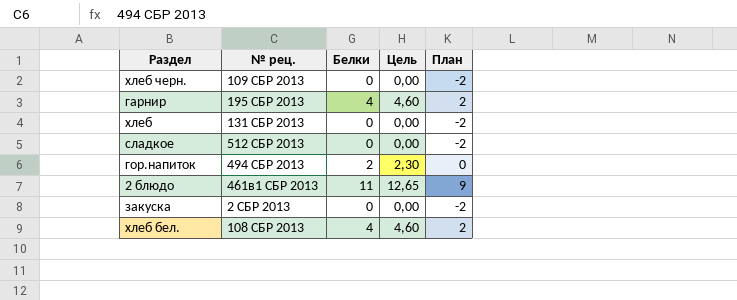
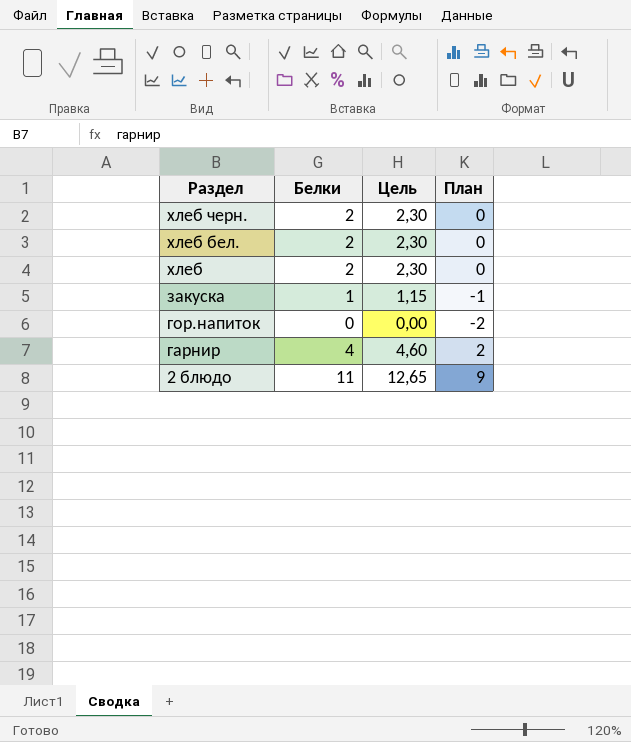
row order: none -> Раздел descending
column № рец. | position: 2 -> none
row сладкое: 512 СБР 2013 | 0 | 0,00 | -2 -> none
хлеб черн. | Белки: 0 -> 2
хлеб черн. | Цель: 0,00 -> 2,30
хлеб черн. | План: -2 -> 0
хлеб бел. | Белки: 4 -> 2
хлеб бел. | Цель: 4,60 -> 2,30
хлеб бел. | План: 2 -> 0
хлеб | Белки: 0 -> 2
хлеб | Цель: 0,00 -> 2,30
хлеб | План: -2 -> 0
закуска | Белки: 0 -> 1
закуска | Цель: 0,00 -> 1,15
закуска | План: -2 -> -1
гор.напиток | Белки: 2 -> 0
гор.напиток | Цель: 2,30 -> 0,00
гор.напиток | План: 0 -> -2

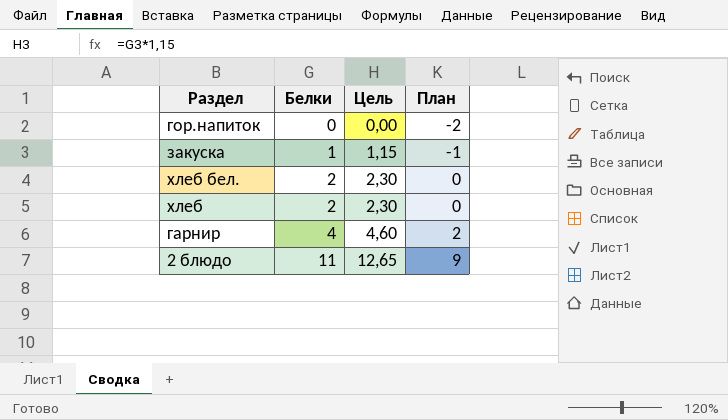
row order: Раздел descending -> Белки ascending
row хлеб черн.: 2 | 2,30 | 0 -> none

